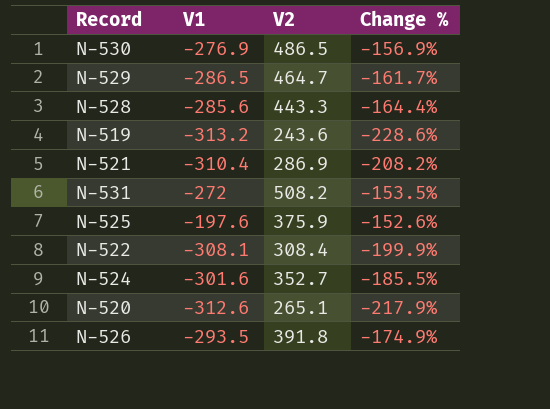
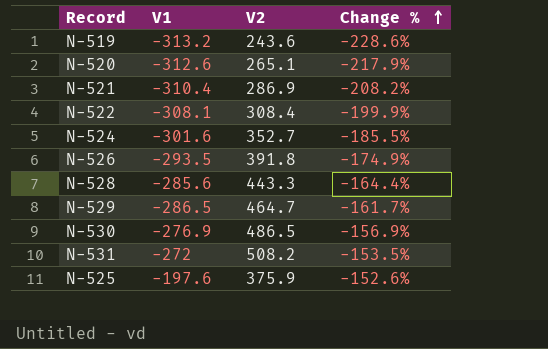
row order: none -> Change % ascending

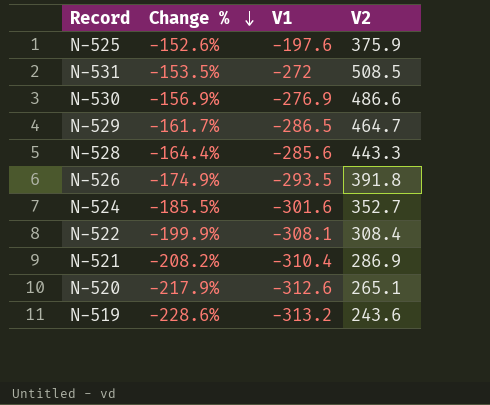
row order: Change % ascending -> Change % descending
column Change % | position: 4 -> 2
N-531 | V2: 508.2 -> 508.5
N-530 | V2: 486.5 -> 486.6

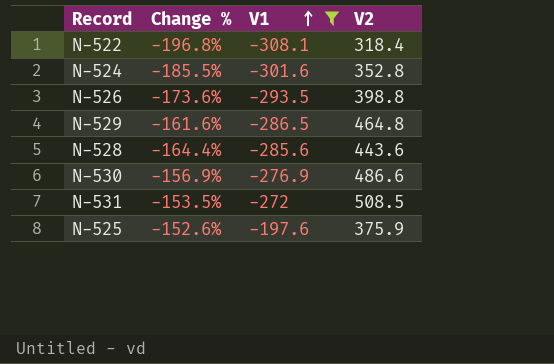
filter: none -> V1 >= -308.1
row order: Change % descending -> V1 ascending
N-522 | Change %: -199.9% -> -196.8%
N-522 | V2: 308.4 -> 318.4
N-524 | V2: 352.7 -> 352.8
N-526 | Change %: -174.9% -> -173.6%
N-526 | V2: 391.8 -> 398.8
N-529 | Change %: -161.7% -> -161.6%
N-529 | V2: 464.7 -> 464.8
N-528 | V2: 443.3 -> 443.6

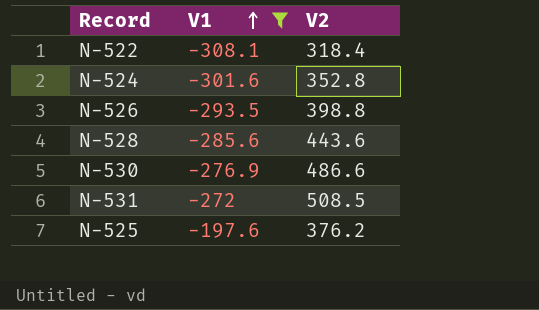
column Change % | formula: ([V1] - [V2]) / [V2] -> none
row N-529: -161.6% | -286.5 | 464.8 -> none
N-525 | V2: 375.9 -> 376.2

